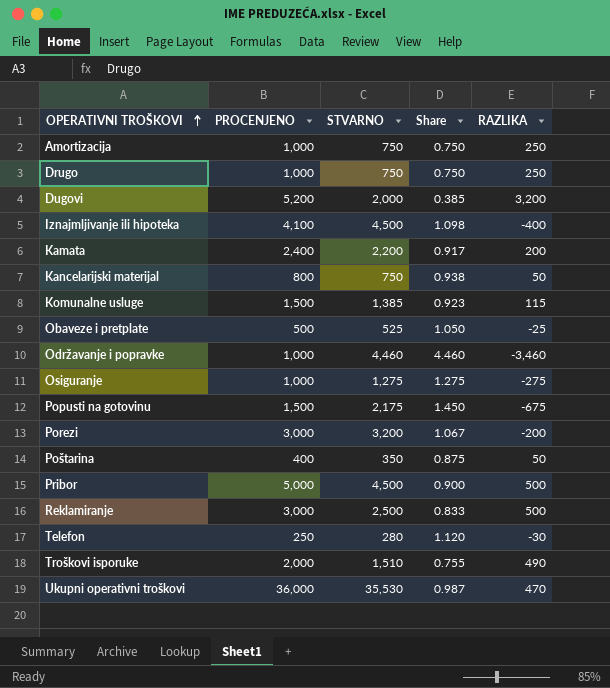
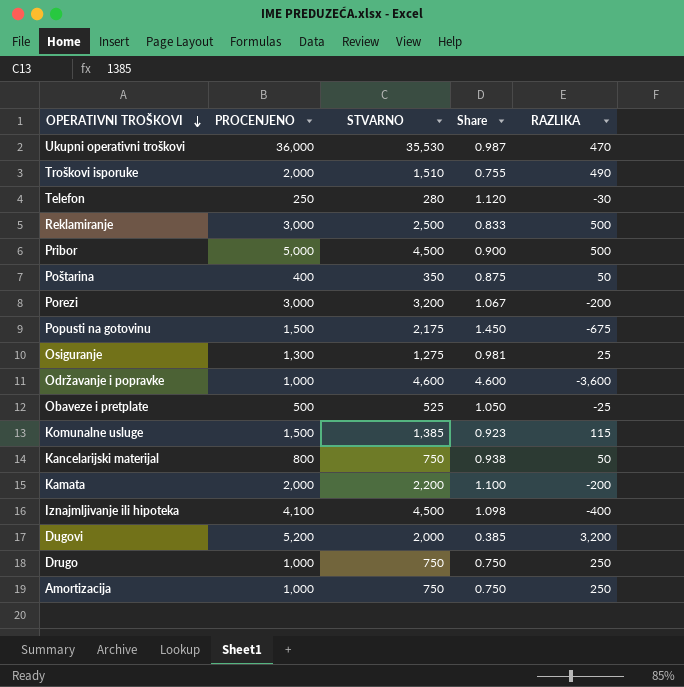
row order: OPERATIVNI TROŠKOVI ascending -> OPERATIVNI TROŠKOVI descending
Osiguranje | PROCENJENO: 1,000 -> 1,300
Osiguranje | Share: 1.275 -> 0.981
Osiguranje | RAZLIKA: -275 -> 25
Održavanje i popravke | STVARNO: 4,460 -> 4,600
Održavanje i popravke | Share: 4.460 -> 4.600
Održavanje i popravke | RAZLIKA: -3,460 -> -3,600
Kamata | PROCENJENO: 2,400 -> 2,000
Kamata | Share: 0.917 -> 1.100
Kamata | RAZLIKA: 200 -> -200

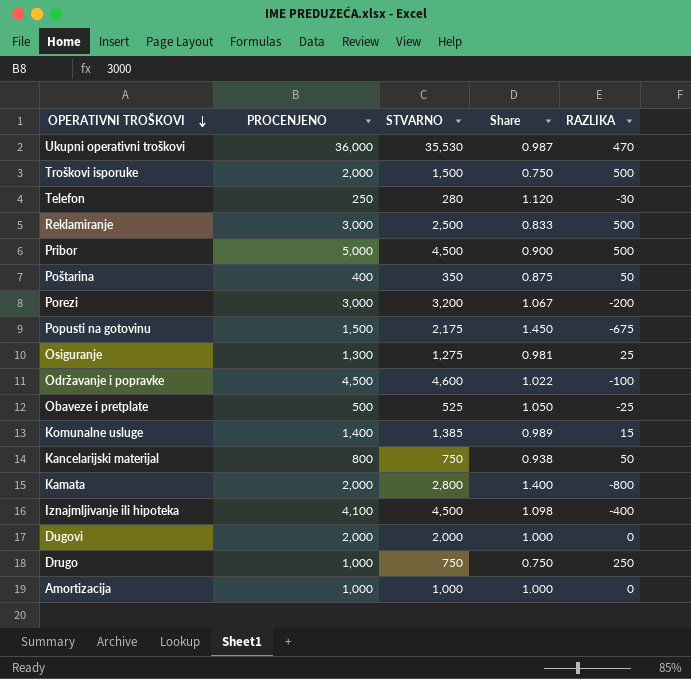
Troškovi isporuke | STVARNO: 1,510 -> 1,500
Troškovi isporuke | Share: 0.755 -> 0.750
Troškovi isporuke | RAZLIKA: 490 -> 500
Održavanje i popravke | PROCENJENO: 1,000 -> 4,500
Održavanje i popravke | Share: 4.600 -> 1.022
Održavanje i popravke | RAZLIKA: -3,600 -> -100
Komunalne usluge | PROCENJENO: 1,500 -> 1,400
Komunalne usluge | Share: 0.923 -> 0.989
Komunalne usluge | RAZLIKA: 115 -> 15
Kamata | STVARNO: 2,200 -> 2,800
Kamata | Share: 1.100 -> 1.400
Kamata | RAZLIKA: -200 -> -800
Dugovi | PROCENJENO: 5,200 -> 2,000
Dugovi | Share: 0.385 -> 1.000
Dugovi | RAZLIKA: 3,200 -> 0
Amortizacija | STVARNO: 750 -> 1,000
Amortizacija | Share: 0.750 -> 1.000
Amortizacija | RAZLIKA: 250 -> 0

